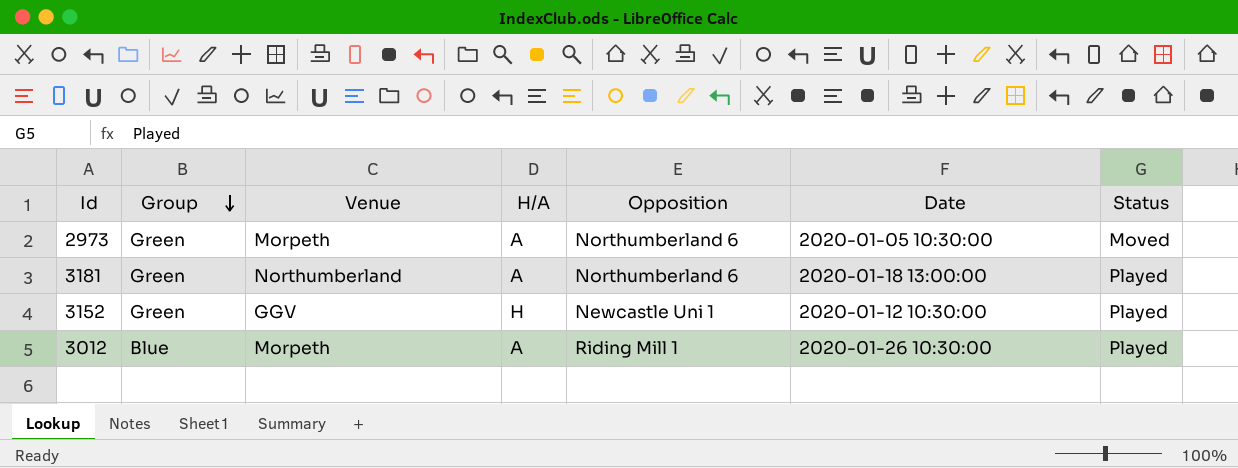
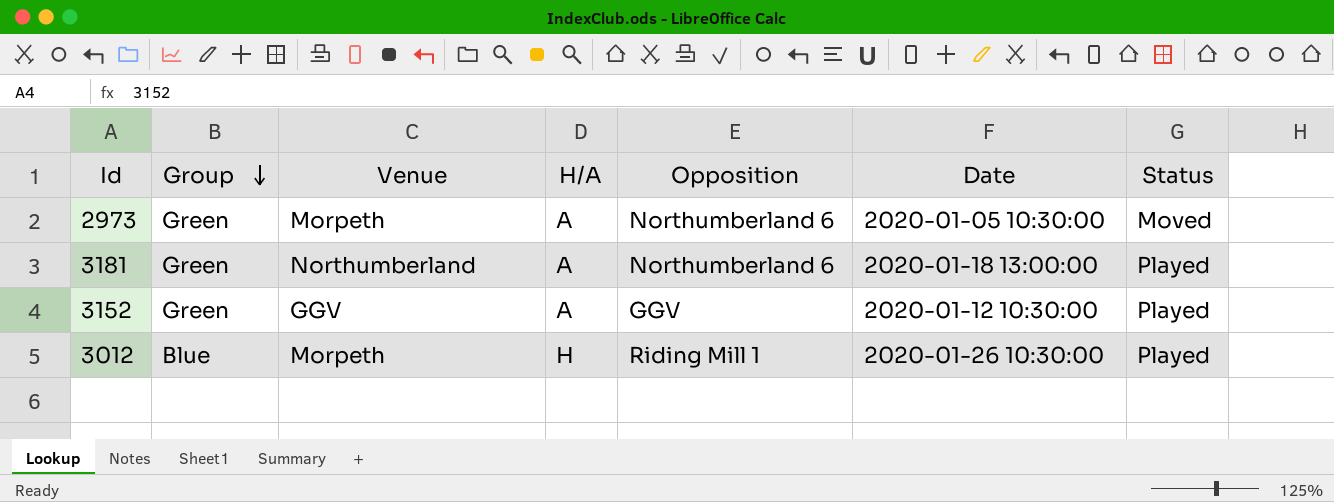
3152 | H/A: H -> A
3152 | Opposition: Newcastle Uni 1 -> GGV
3012 | H/A: A -> H

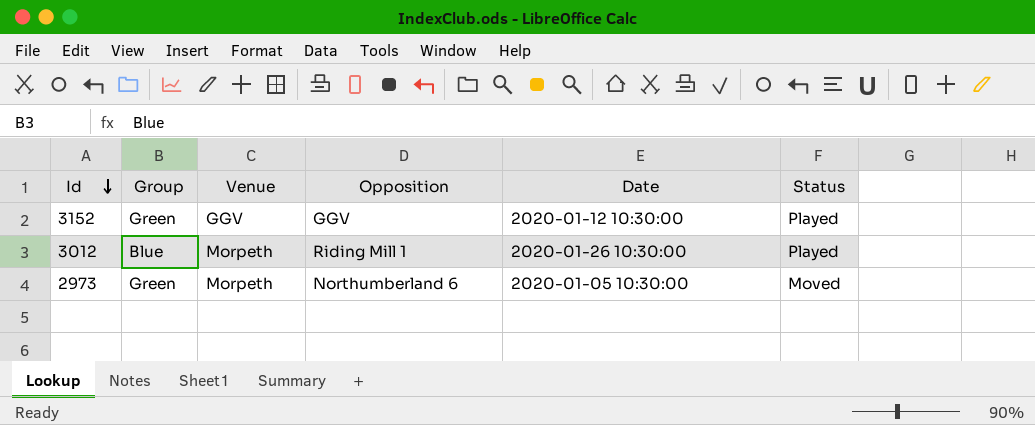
row order: Group descending -> Id descending
column H/A | position: 4 -> none
row 3181: Green | Northumberland | A | Northumberland 6 | 2020-01-18 13:00:00 | Played -> none

